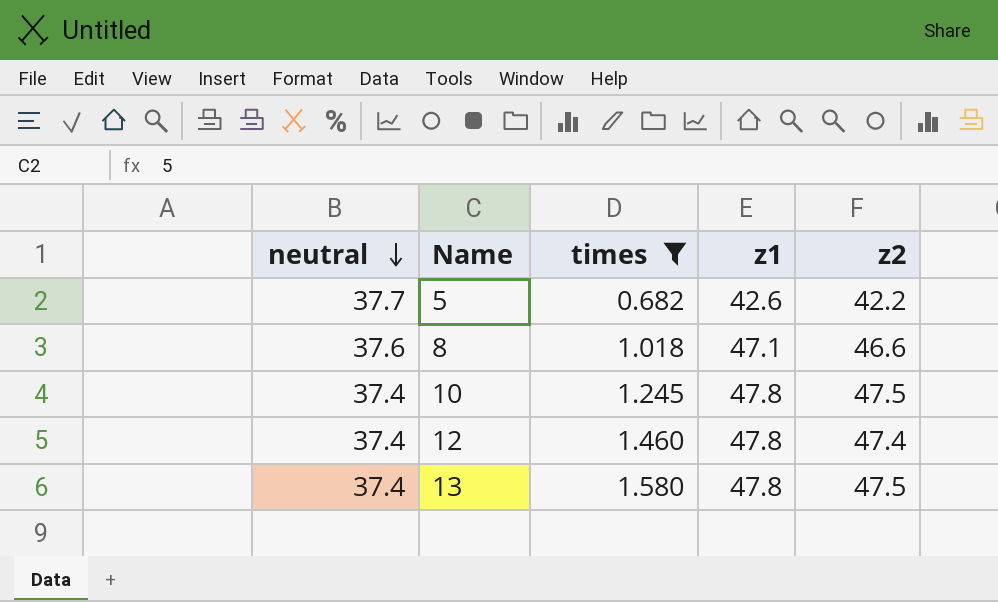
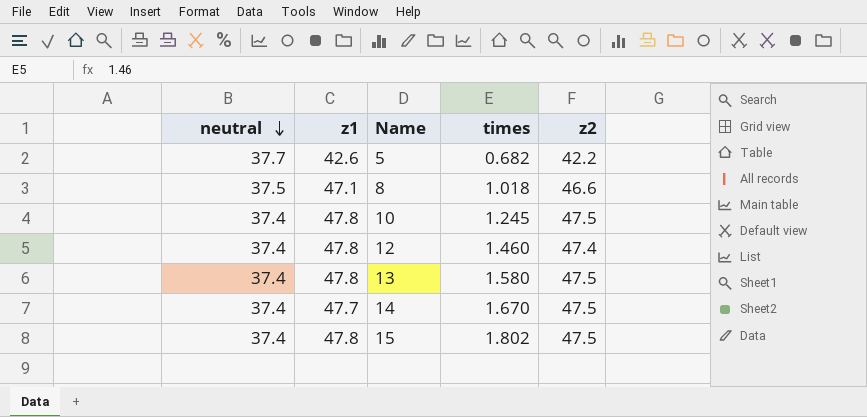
filter: times <= 1.580 -> none
column z1 | position: 4 -> 2
8 | neutral: 37.6 -> 37.5

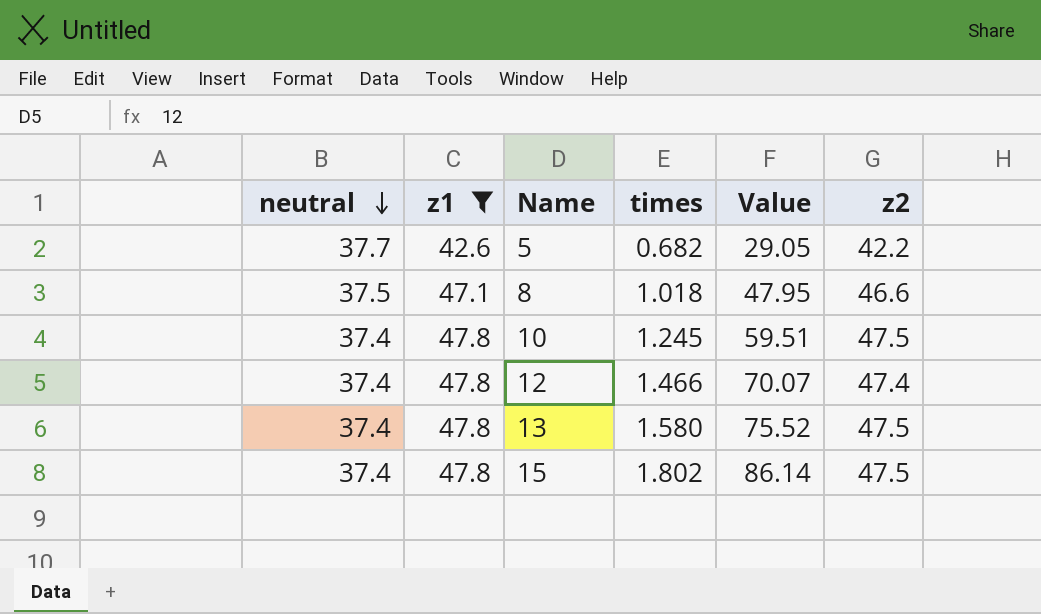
filter: none -> z1 != 47.7
column Value | formula: none -> [z1] * [times]
12 | times: 1.460 -> 1.466

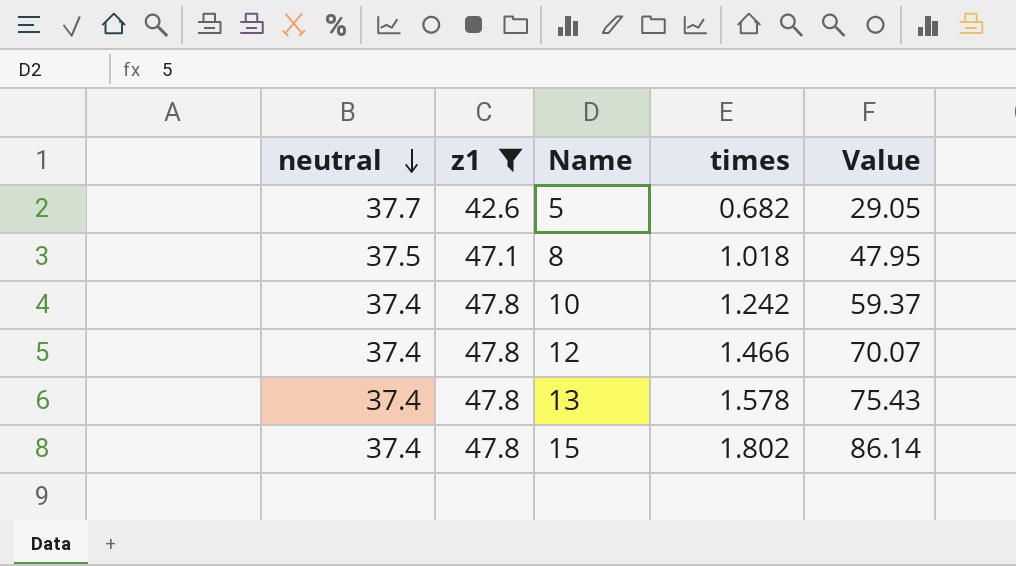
column z2 | position: 6 -> none
10 | times: 1.245 -> 1.242
10 | Value: 59.51 -> 59.37
13 | times: 1.580 -> 1.578
13 | Value: 75.52 -> 75.43

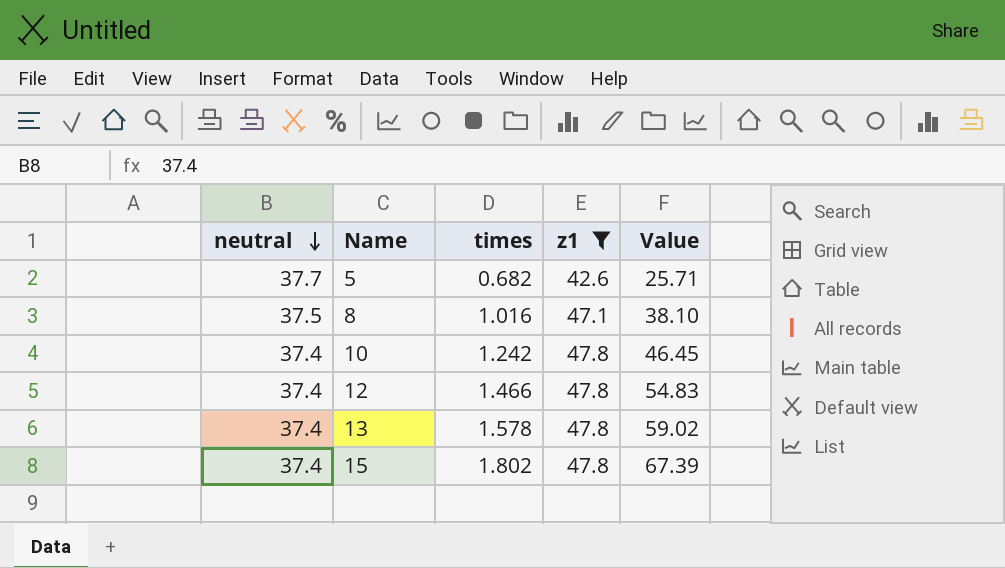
column z1 | position: 2 -> 4
column Value | formula: [z1] * [times] -> [neutral] * [times]
8 | times: 1.018 -> 1.016

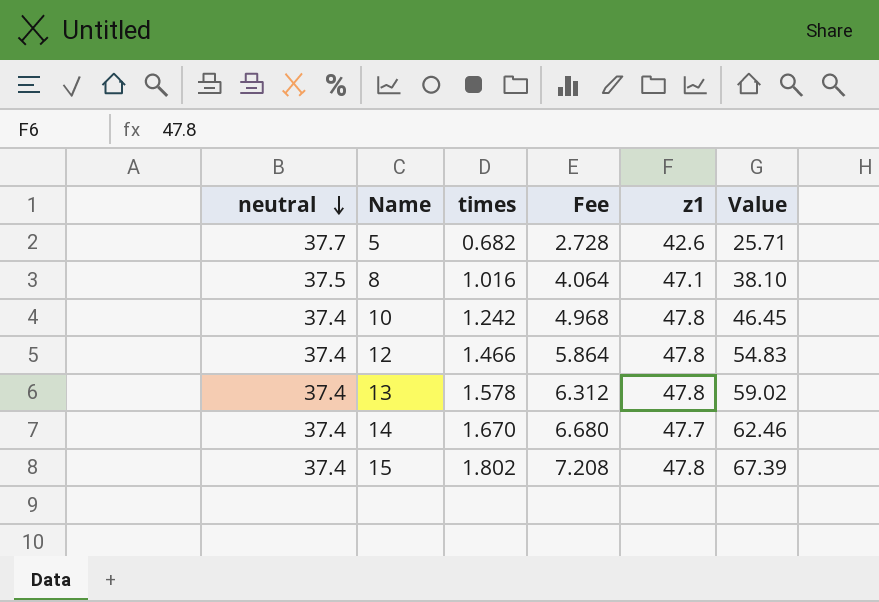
filter: z1 != 47.7 -> none
column Fee | formula: none -> [times] * 4

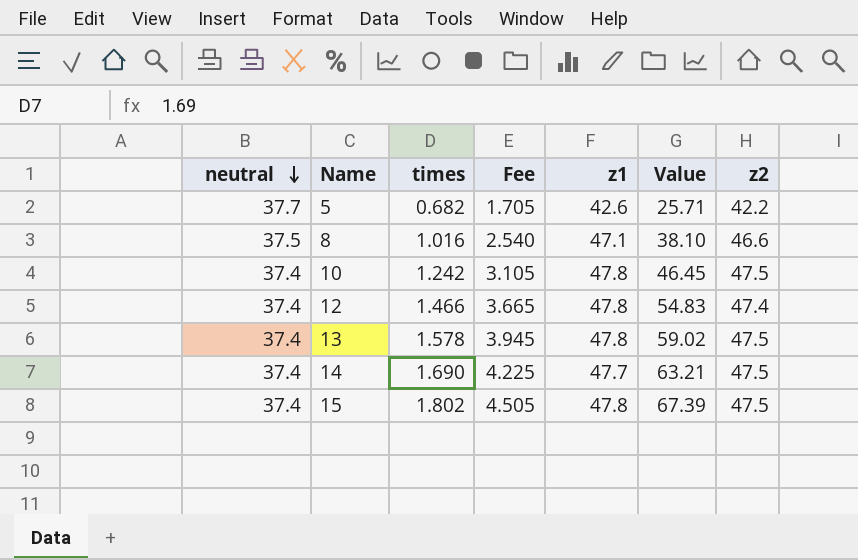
column Fee | formula: [times] * 4 -> [times] * 2.5
column z2 | position: none -> 7
14 | times: 1.670 -> 1.690
14 | Value: 62.46 -> 63.21

